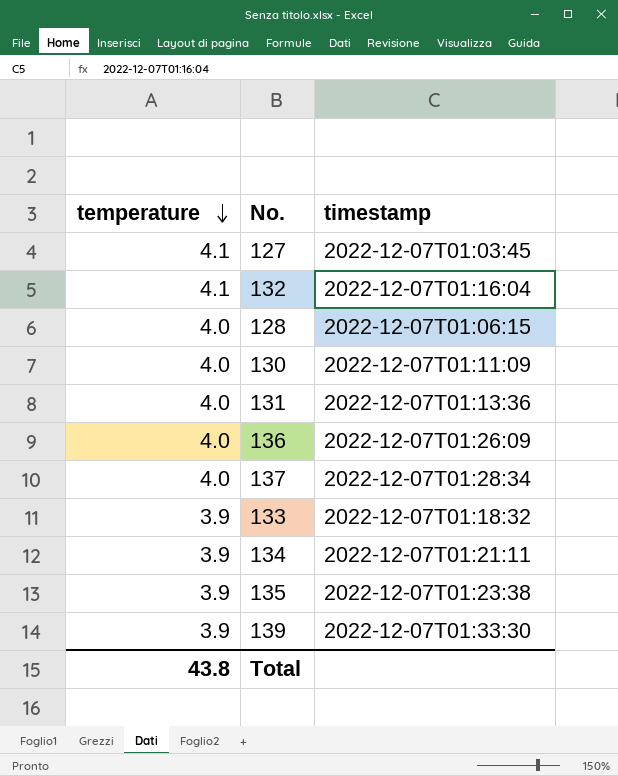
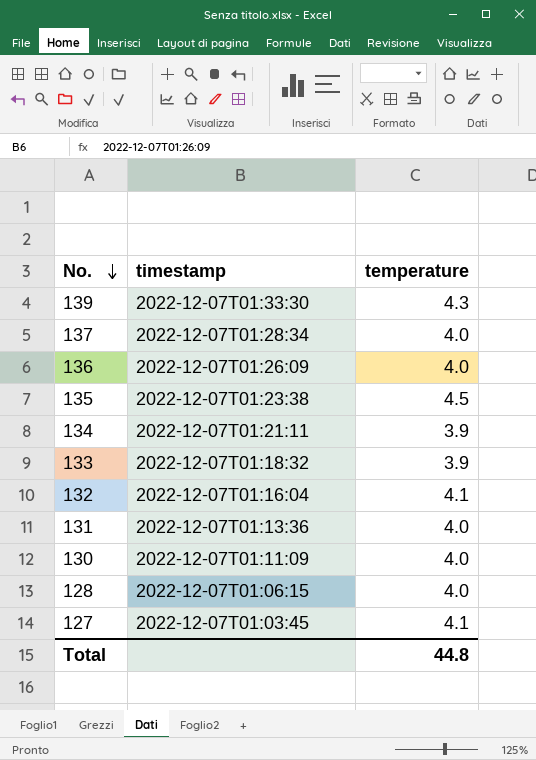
row order: temperature descending -> No. descending
column temperature | position: 1 -> 3
139 | temperature: 3.9 -> 4.3
135 | temperature: 3.9 -> 4.5
Total | temperature: 43.8 -> 44.8

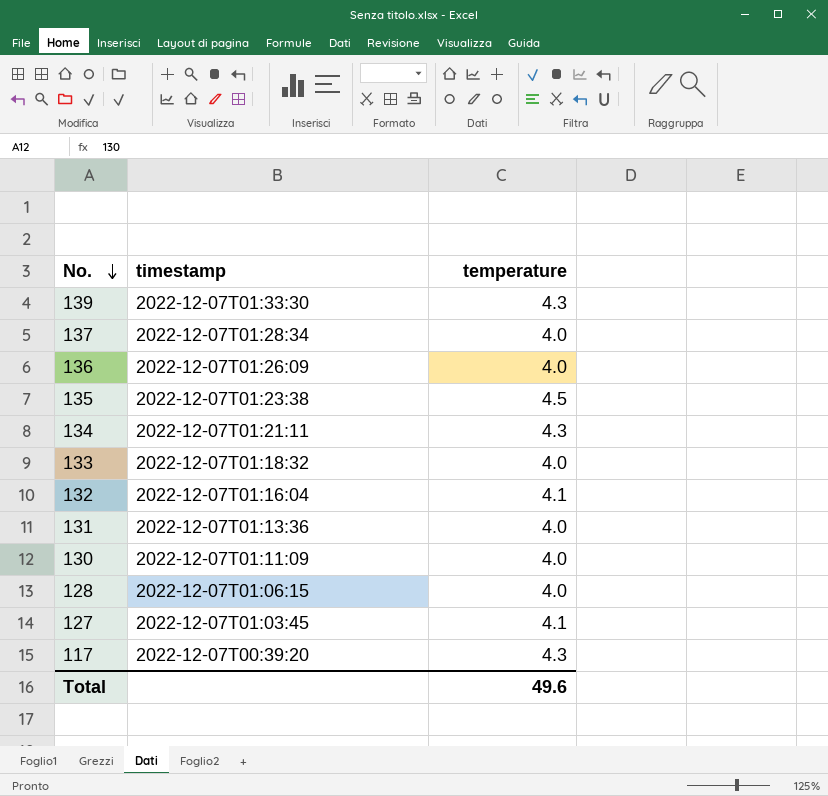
134 | temperature: 3.9 -> 4.3
133 | temperature: 3.9 -> 4.0
row 117: none -> 2022-12-07T00:39:20 | 4.3
Total | temperature: 44.8 -> 49.6

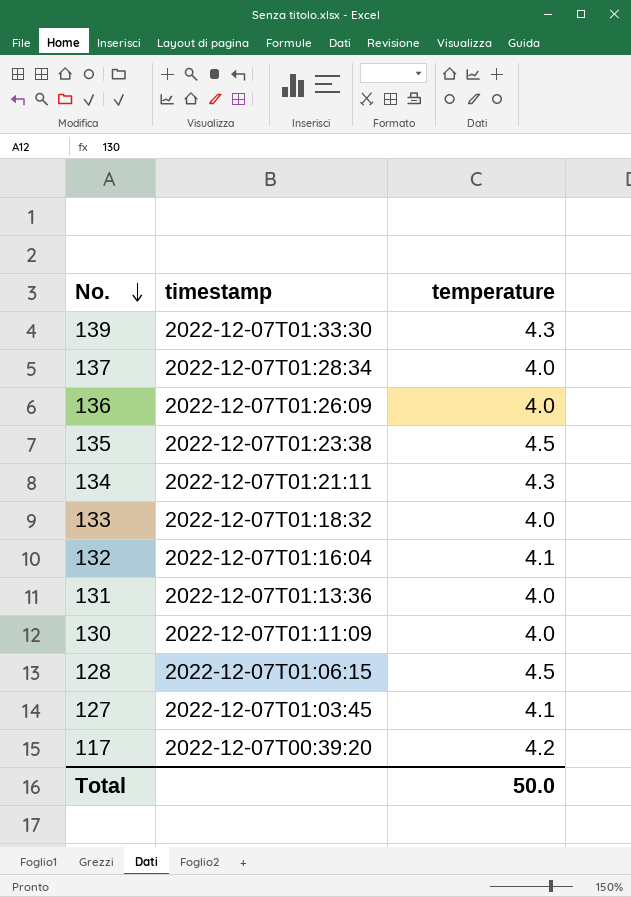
128 | temperature: 4.0 -> 4.5
117 | temperature: 4.3 -> 4.2
Total | temperature: 49.6 -> 50.0

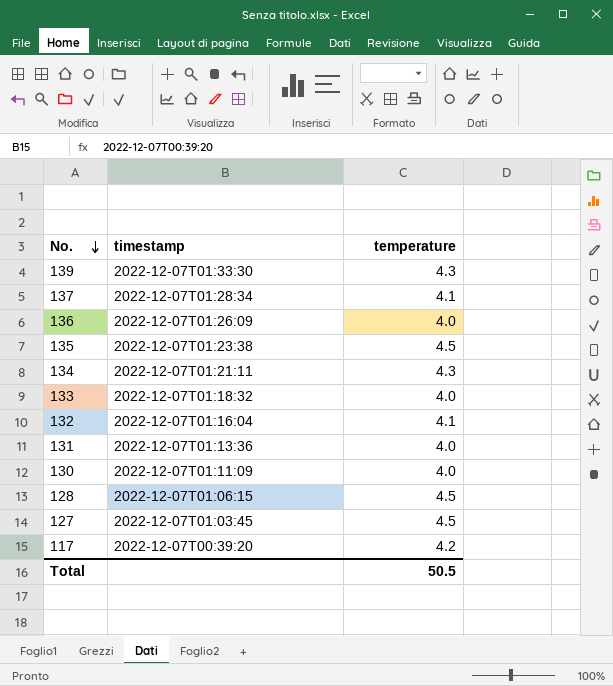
137 | temperature: 4.0 -> 4.1
127 | temperature: 4.1 -> 4.5
Total | temperature: 50.0 -> 50.5

